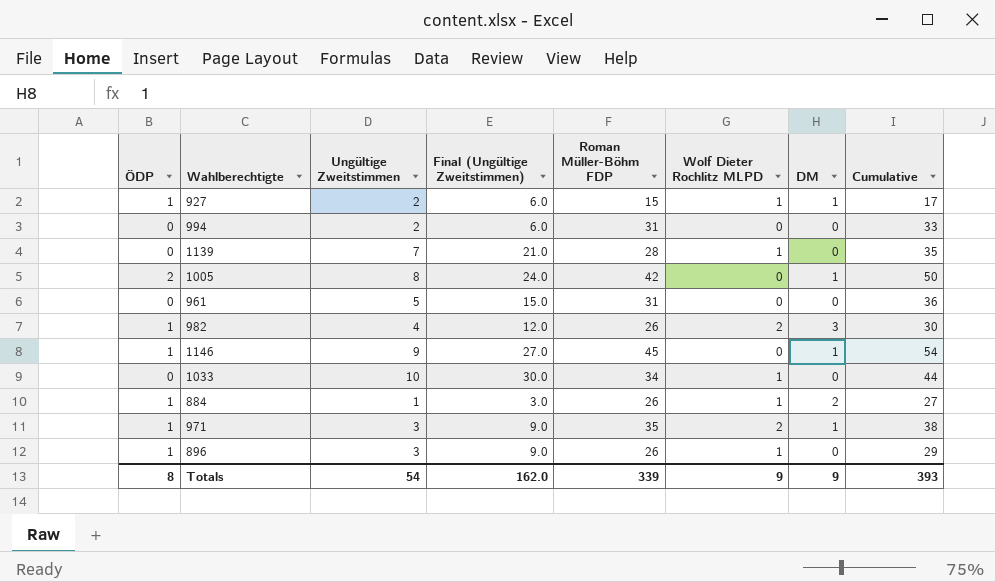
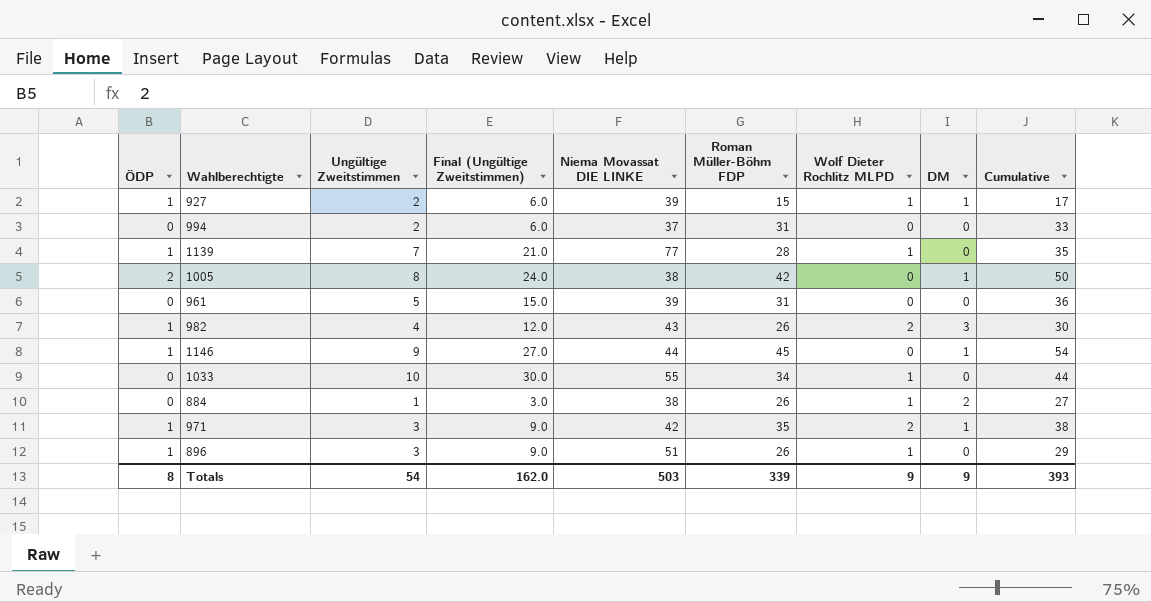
column Niema Movassat DIE LINKE | position: none -> 5
1139 | ÖDP: 0 -> 1
884 | ÖDP: 1 -> 0

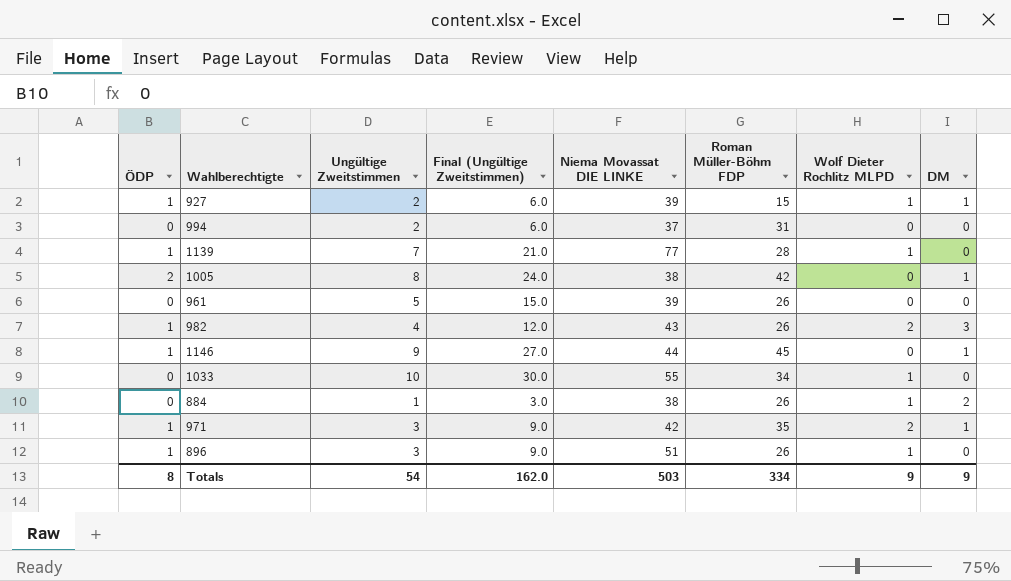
column Cumulative | formula: [Ungültige Zweitstimmen] + [Roman Müller-Böhm FDP] -> none
961 | Roman Müller-Böhm FDP: 31 -> 26
Totals | Roman Müller-Böhm FDP: 339 -> 334

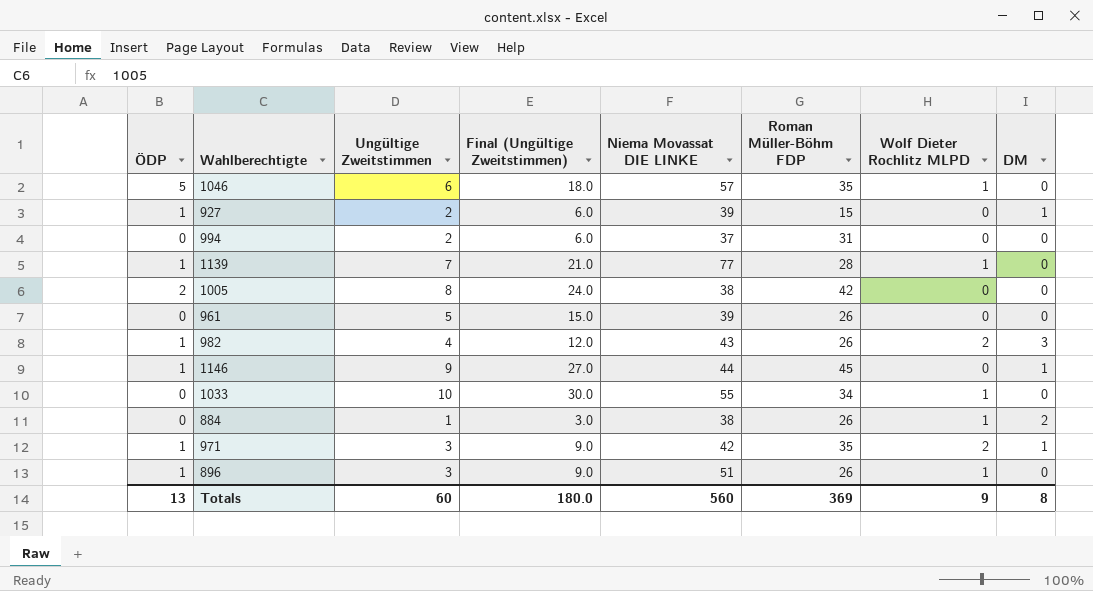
row 1046: none -> 5 | 6 | 18.0 | 57 | 35 | 1 | 0
927 | Wolf Dieter Rochlitz MLPD: 1 -> 0
1005 | DM: 1 -> 0
Totals | ÖDP: 8 -> 13
Totals | Ungültige Zweitstimmen: 54 -> 60
Totals | Final (Ungültige Zweitstimmen): 162.0 -> 180.0
Totals | Niema Movassat DIE LINKE: 503 -> 560
Totals | Roman Müller-Böhm FDP: 334 -> 369
Totals | DM: 9 -> 8

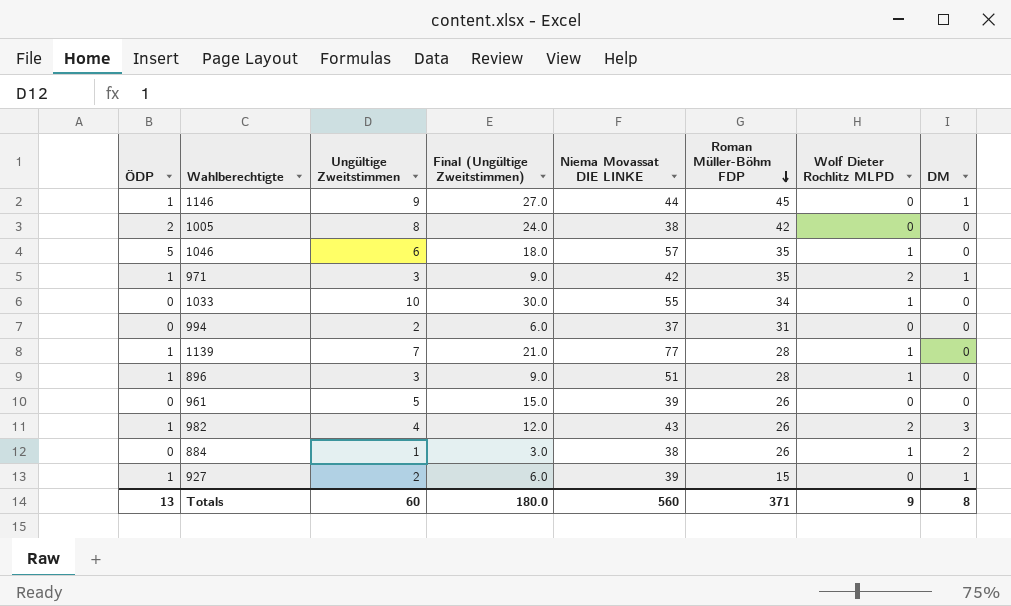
row order: none -> Roman Müller-Böhm FDP descending
896 | Roman Müller-Böhm FDP: 26 -> 28
Totals | Roman Müller-Böhm FDP: 369 -> 371

